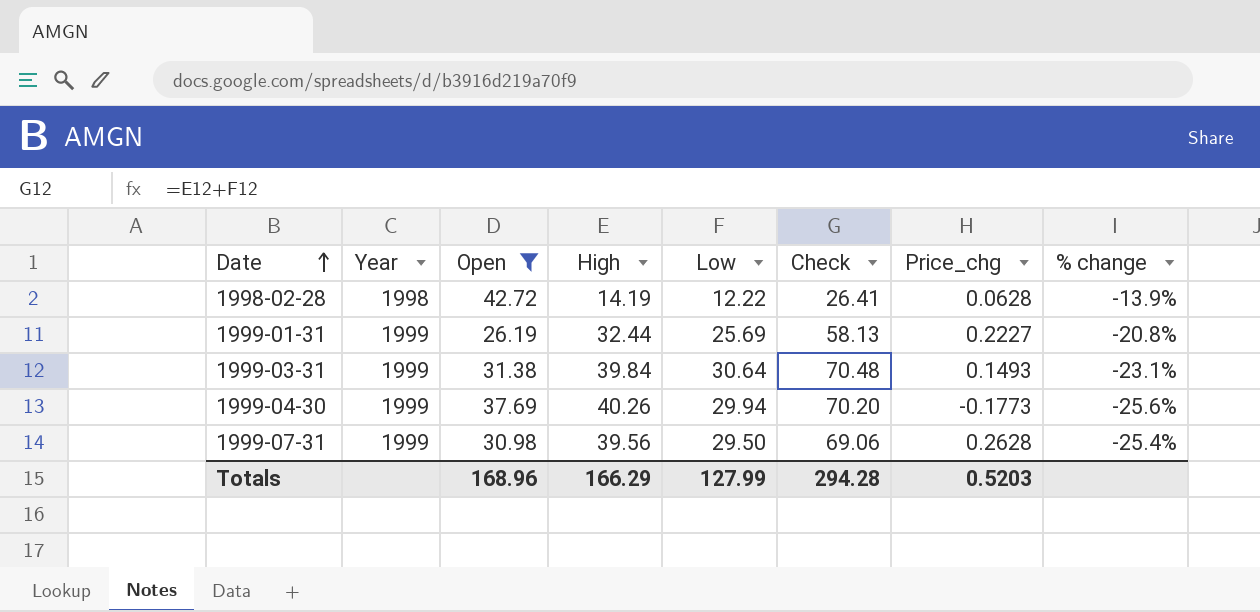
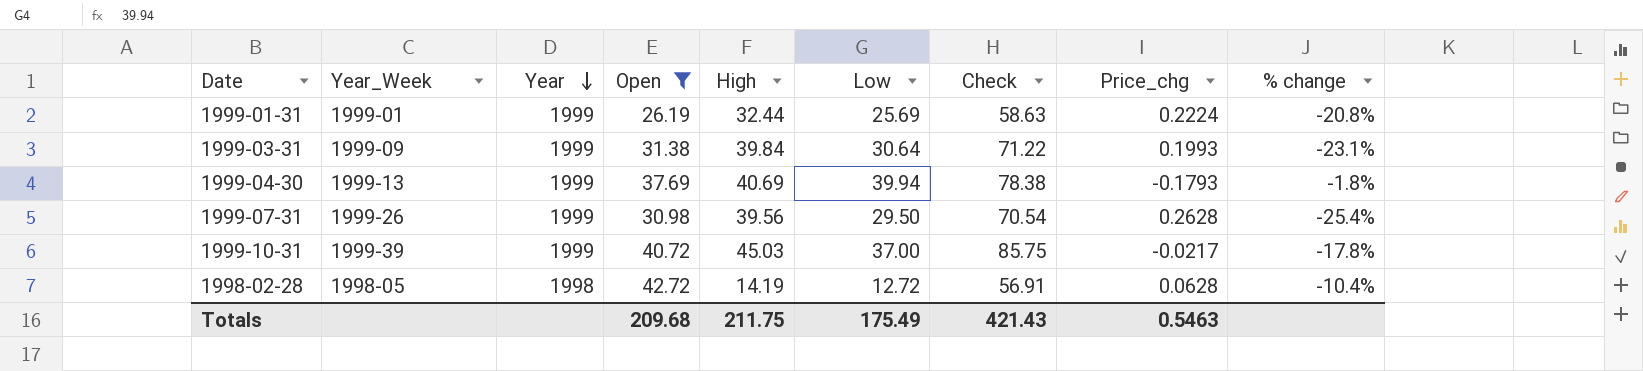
row order: Date ascending -> Year descending
column Year_Week | position: none -> 2
column Check | formula: [High] + [Low] -> [Open] + [High]
1999-01-31 | Price_chg: 0.2227 -> 0.2224
1999-03-31 | Price_chg: 0.1493 -> 0.1993
1999-04-30 | High: 40.26 -> 40.69
1999-04-30 | Low: 29.94 -> 39.94
1999-04-30 | Price_chg: -0.1773 -> -0.1793
1999-04-30 | % change: -25.6% -> -1.8%
row 1999-10-31: none -> 1999-39 | 1999 | 40.72 | 45.03 | 37.00 | 85.75 | -0.0217 | -17.8%
1998-02-28 | Low: 12.22 -> 12.72
1998-02-28 | % change: -13.9% -> -10.4%
Totals | Open: 168.96 -> 209.68
Totals | High: 166.29 -> 211.75
Totals | Low: 127.99 -> 175.49
Totals | Check: 294.28 -> 421.43
Totals | Price_chg: 0.5203 -> 0.5463

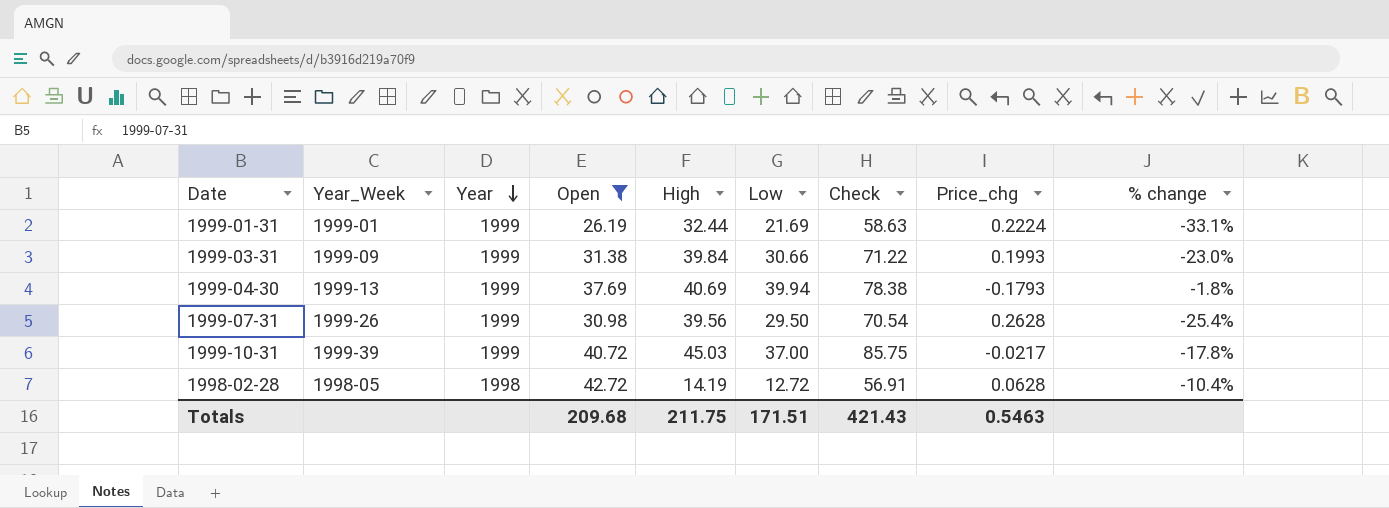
1999-01-31 | Low: 25.69 -> 21.69
1999-01-31 | % change: -20.8% -> -33.1%
1999-03-31 | Low: 30.64 -> 30.66
1999-03-31 | % change: -23.1% -> -23.0%
Totals | Low: 175.49 -> 171.51

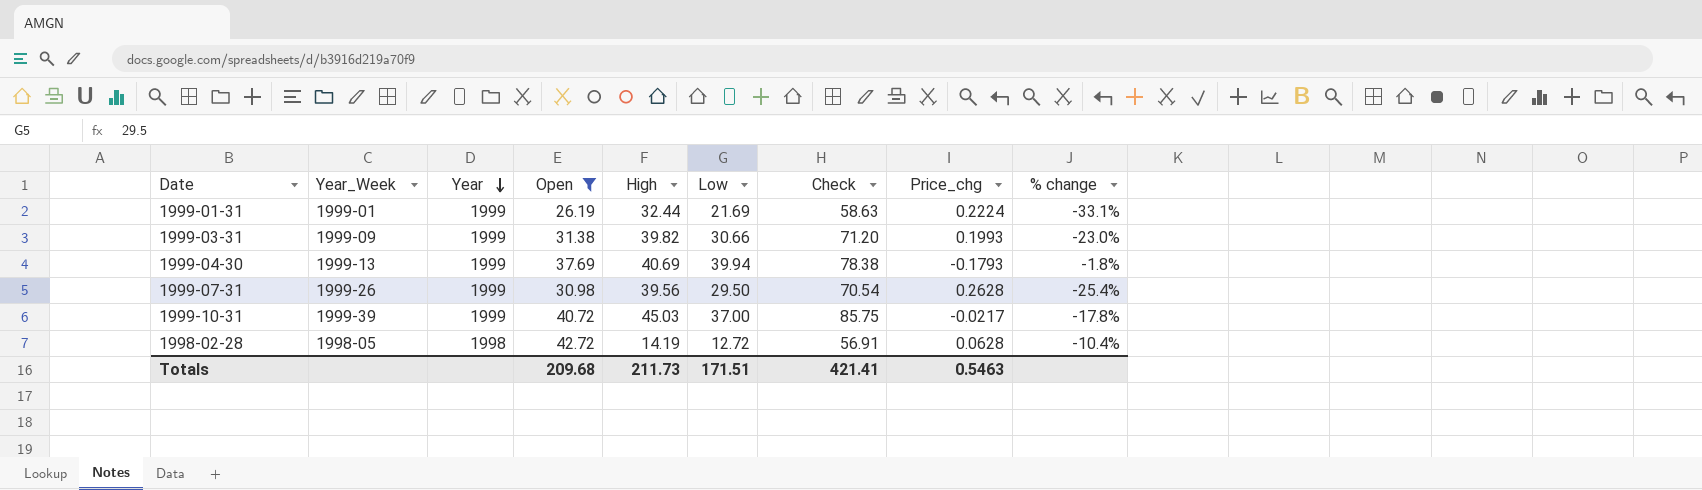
1999-03-31 | High: 39.84 -> 39.82
1999-03-31 | Check: 71.22 -> 71.20
Totals | High: 211.75 -> 211.73
Totals | Check: 421.43 -> 421.41

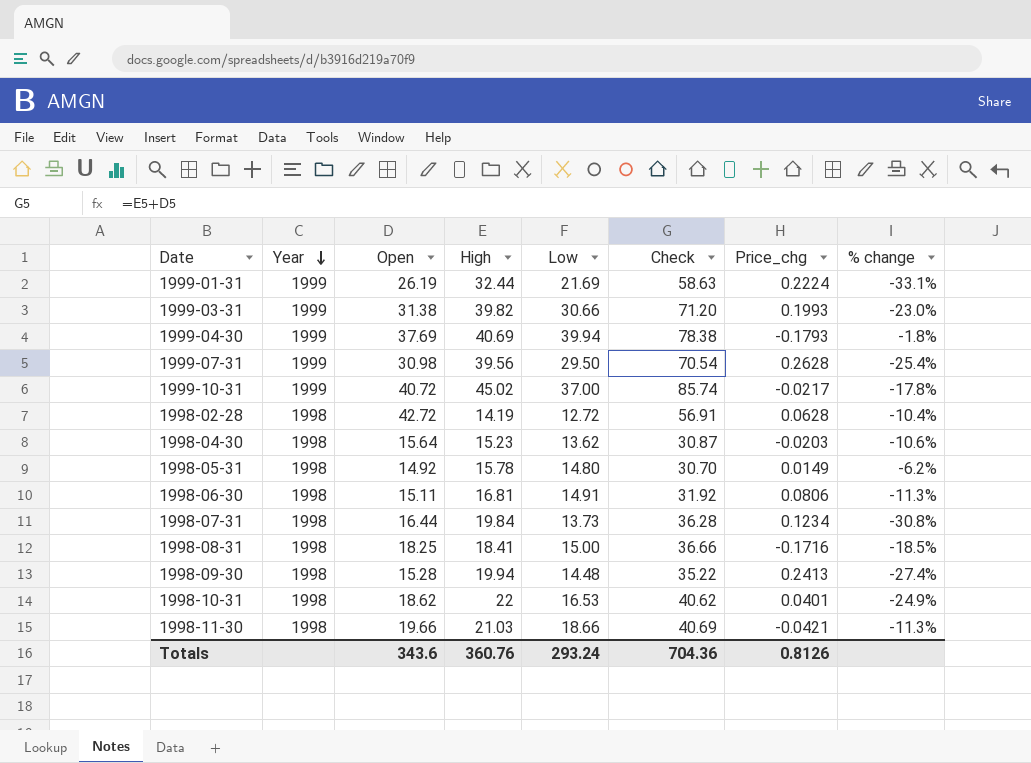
filter: Open >= 26.19 -> none
column Year_Week | position: 2 -> none
1999-10-31 | High: 45.03 -> 45.02
1999-10-31 | Check: 85.75 -> 85.74
Totals | Open: 209.68 -> 343.6
Totals | High: 211.73 -> 360.76
Totals | Low: 171.51 -> 293.24
Totals | Check: 421.41 -> 704.36
Totals | Price_chg: 0.5463 -> 0.8126

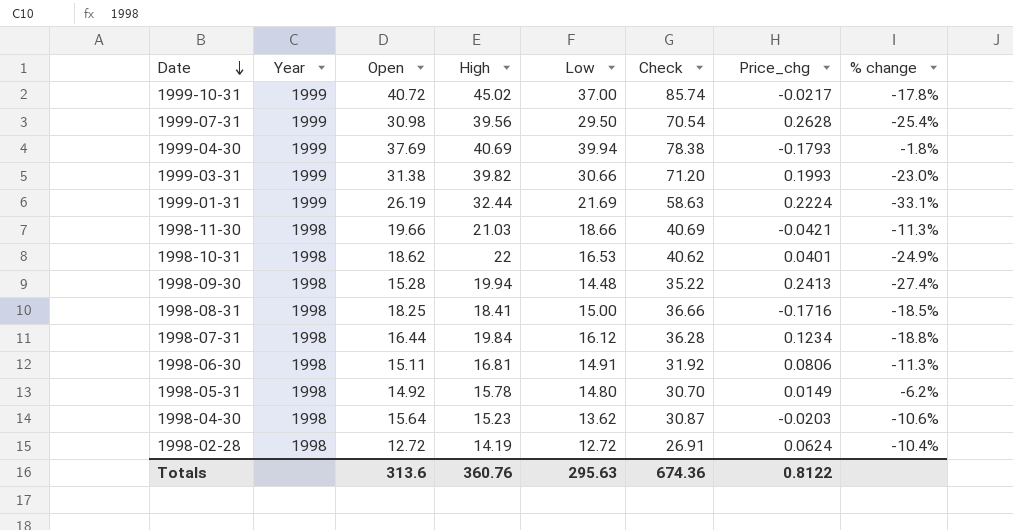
row order: Year descending -> Date descending
1998-07-31 | Low: 13.73 -> 16.12
1998-07-31 | % change: -30.8% -> -18.8%
1998-02-28 | Open: 42.72 -> 12.72
1998-02-28 | Check: 56.91 -> 26.91
1998-02-28 | Price_chg: 0.0628 -> 0.0624
Totals | Open: 343.6 -> 313.6
Totals | Low: 293.24 -> 295.63
Totals | Check: 704.36 -> 674.36
Totals | Price_chg: 0.8126 -> 0.8122

